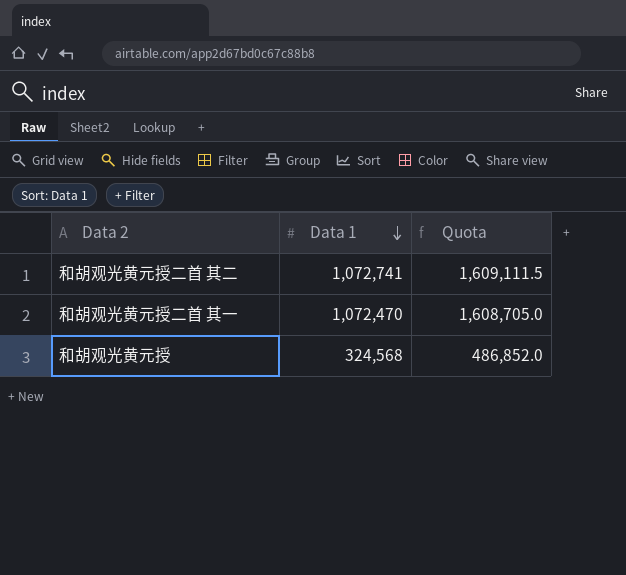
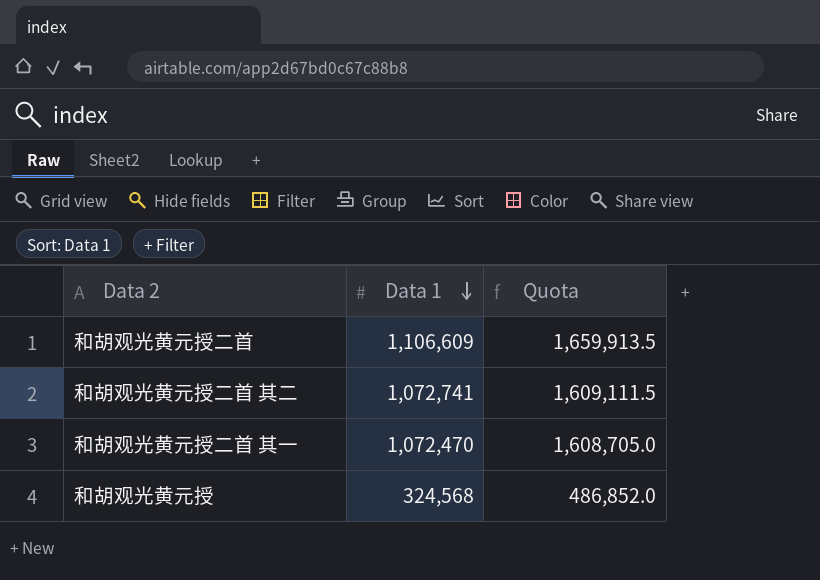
row 和胡观光黄元授二首: none -> 1,106,609 | 1,659,913.5

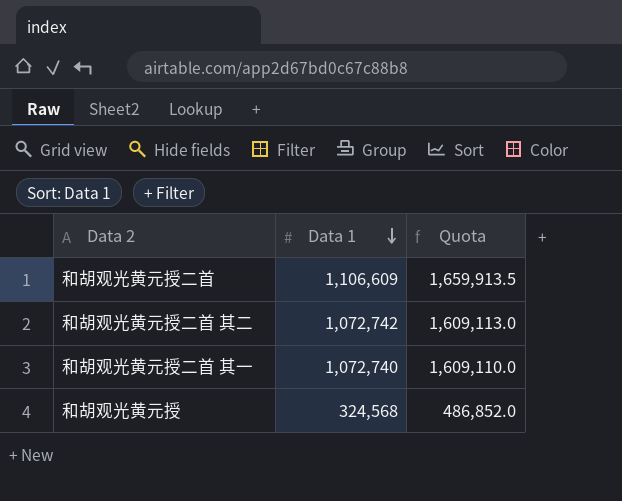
和胡观光黄元授二首 其二 | Data 1: 1,072,741 -> 1,072,742
和胡观光黄元授二首 其二 | Quota: 1,609,111.5 -> 1,609,113.0
和胡观光黄元授二首 其一 | Data 1: 1,072,470 -> 1,072,740
和胡观光黄元授二首 其一 | Quota: 1,608,705.0 -> 1,609,110.0

